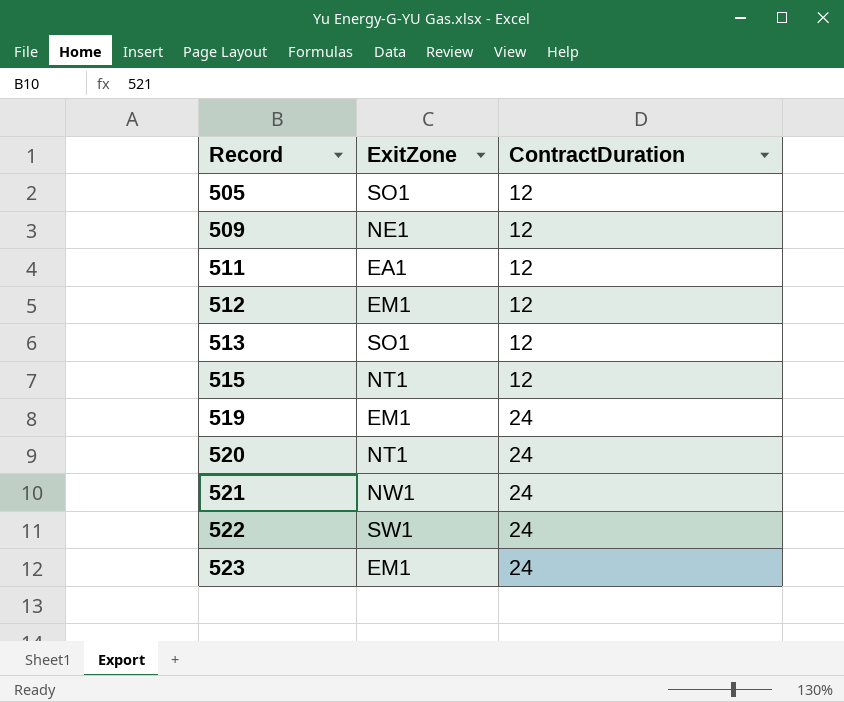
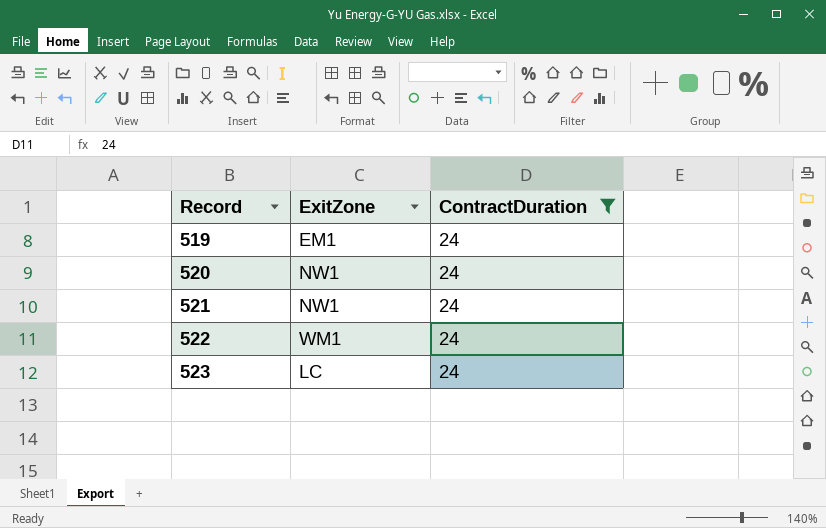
filter: none -> ContractDuration = 24
520 | ExitZone: NT1 -> NW1
522 | ExitZone: SW1 -> WM1
523 | ExitZone: EM1 -> LC

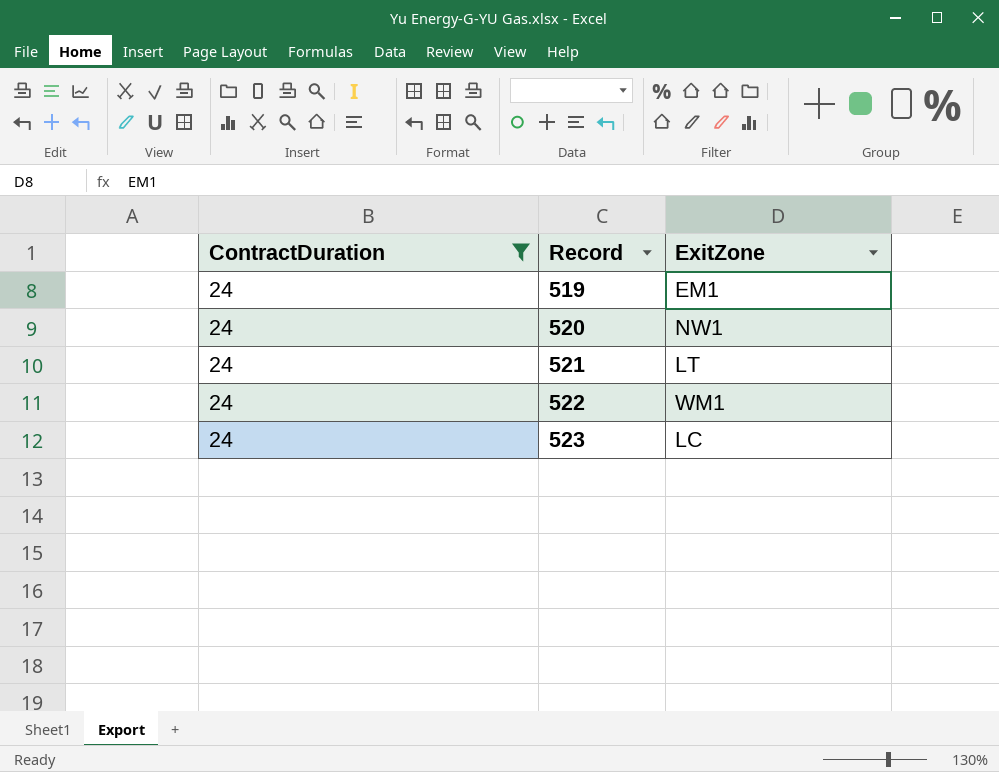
column ContractDuration | position: 3 -> 1
521 | ExitZone: NW1 -> LT

